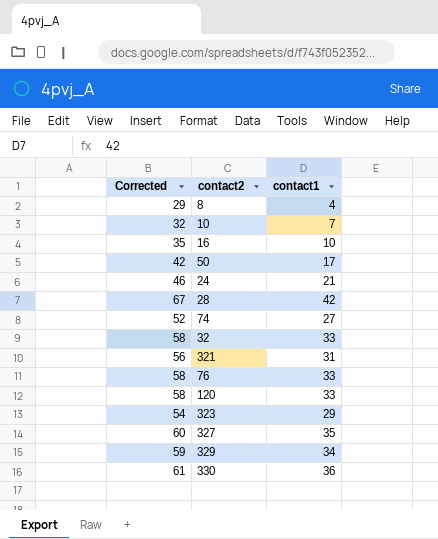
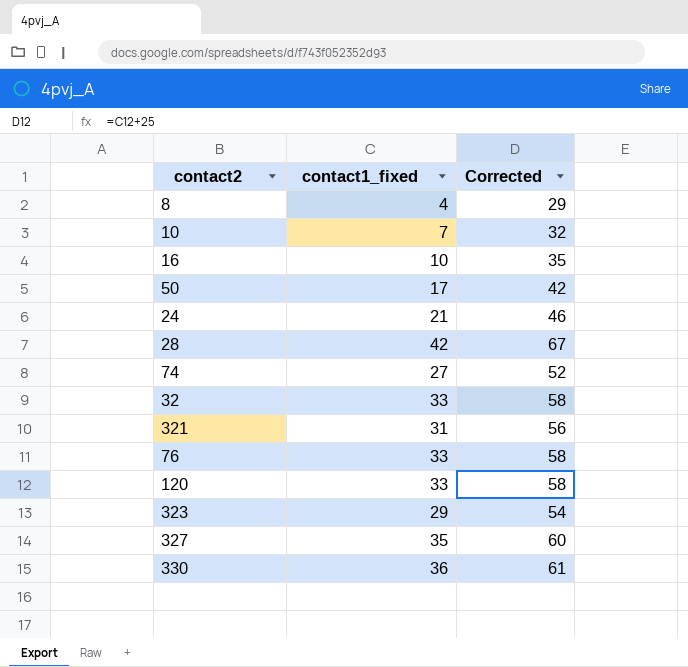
column name: contact1 -> contact1_fixed
column Corrected | position: 1 -> 3
row 329: 59 | 34 -> none

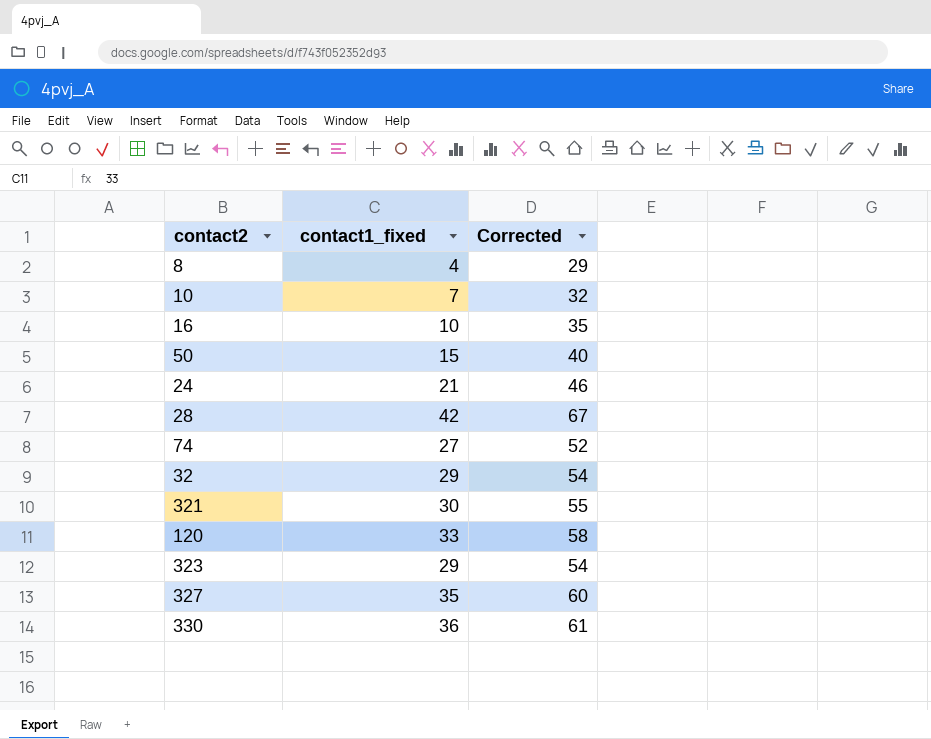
row 76: 33 | 58 -> none
50 | contact1_fixed: 17 -> 15
50 | Corrected: 42 -> 40
32 | contact1_fixed: 33 -> 29
32 | Corrected: 58 -> 54
321 | contact1_fixed: 31 -> 30
321 | Corrected: 56 -> 55

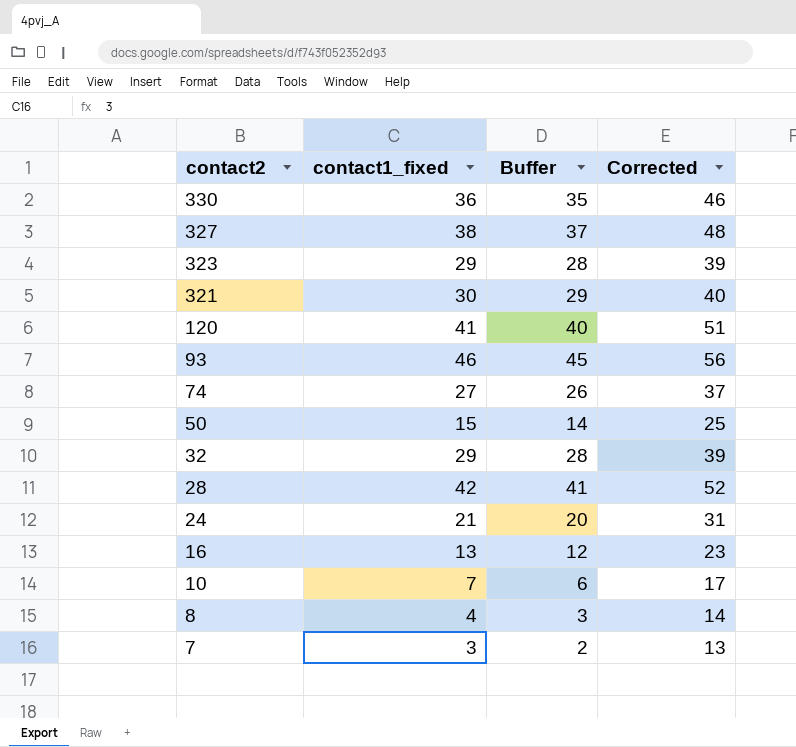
row order: none -> contact2 descending
column Buffer | formula: none -> [contact1_fixed] - 1
column Corrected | formula: [contact1_fixed] + 25 -> [contact1_fixed] + 10
327 | contact1_fixed: 35 -> 38
120 | contact1_fixed: 33 -> 41
row 93: none -> 46 | 45 | 56
16 | contact1_fixed: 10 -> 13
row 7: none -> 3 | 2 | 13

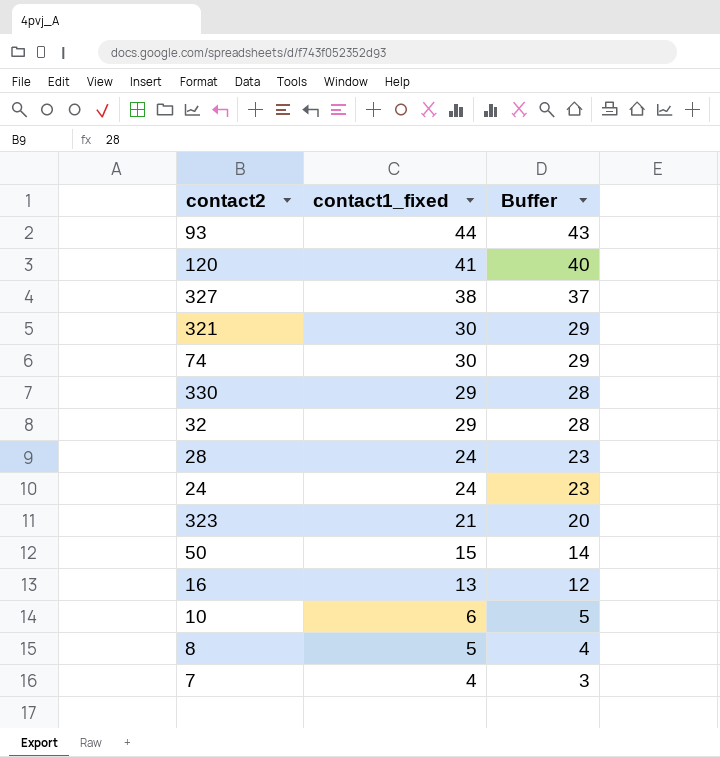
row order: contact2 descending -> contact1_fixed descending
column Corrected | formula: [contact1_fixed] + 10 -> none
93 | contact1_fixed: 46 -> 44
93 | Buffer: 45 -> 43
74 | contact1_fixed: 27 -> 30
74 | Buffer: 26 -> 29
330 | contact1_fixed: 36 -> 29
330 | Buffer: 35 -> 28
28 | contact1_fixed: 42 -> 24
28 | Buffer: 41 -> 23
24 | contact1_fixed: 21 -> 24
24 | Buffer: 20 -> 23
323 | contact1_fixed: 29 -> 21
323 | Buffer: 28 -> 20
10 | contact1_fixed: 7 -> 6
10 | Buffer: 6 -> 5
8 | contact1_fixed: 4 -> 5
8 | Buffer: 3 -> 4
7 | contact1_fixed: 3 -> 4
7 | Buffer: 2 -> 3

